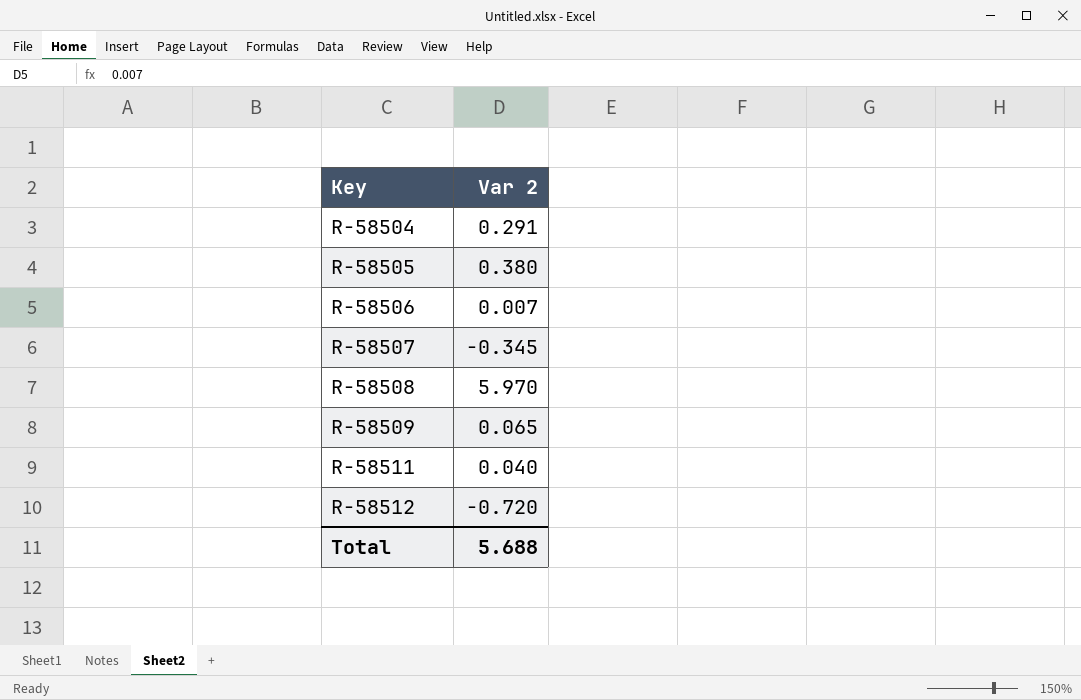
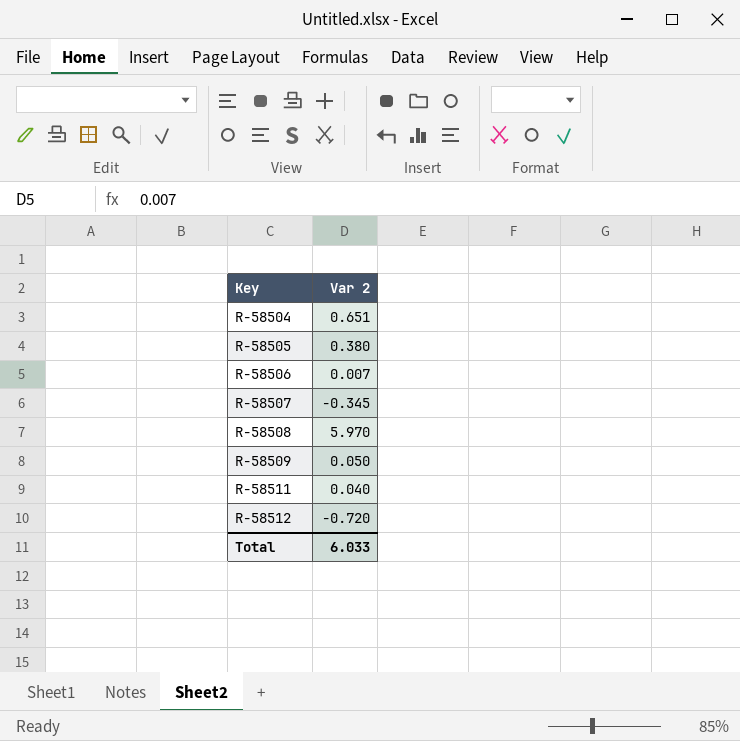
R-58504 | Var 2: 0.291 -> 0.651
R-58509 | Var 2: 0.065 -> 0.050
Total | Var 2: 5.688 -> 6.033

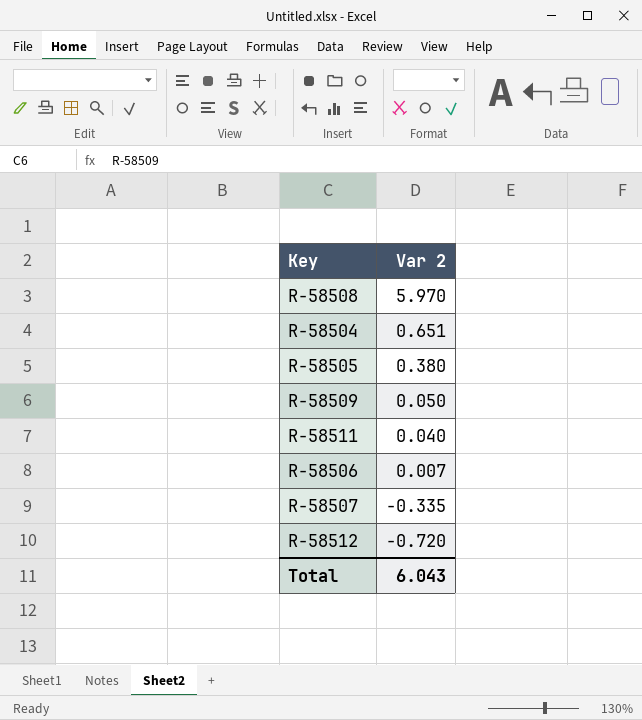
row order: Key ascending -> Var 2 descending
R-58507 | Var 2: -0.345 -> -0.335
Total | Var 2: 6.033 -> 6.043

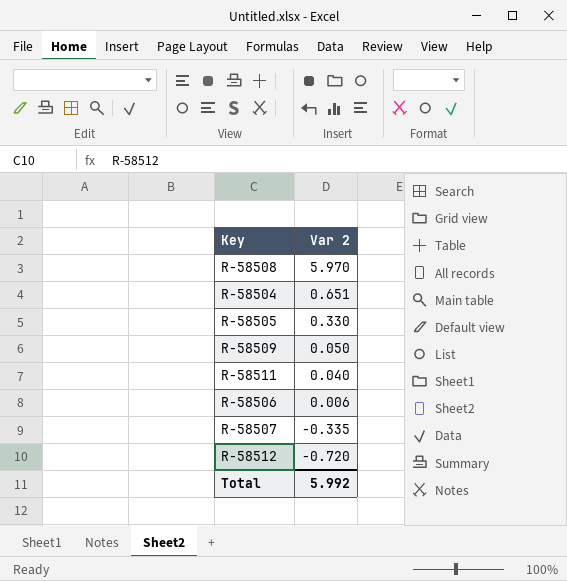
R-58505 | Var 2: 0.380 -> 0.330
R-58506 | Var 2: 0.007 -> 0.006
Total | Var 2: 6.043 -> 5.992

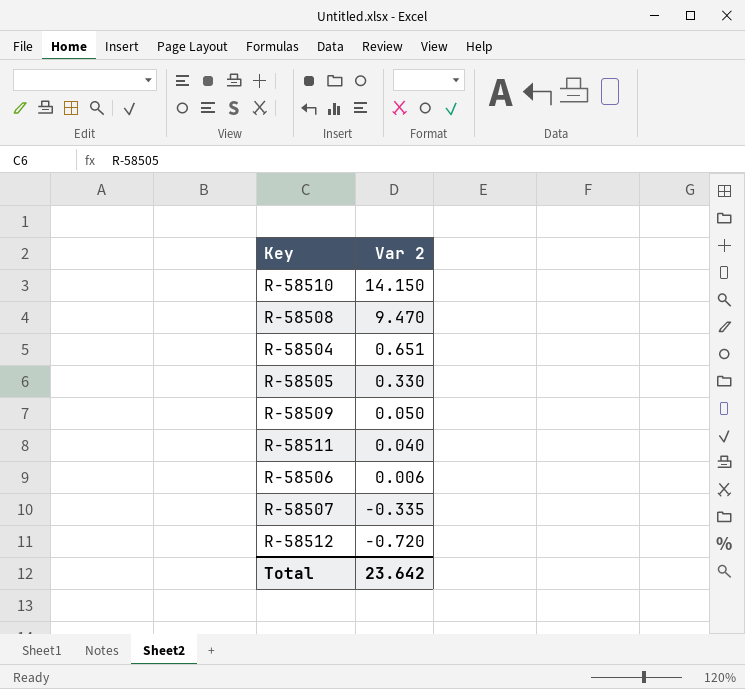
row R-58510: none -> 14.150
R-58508 | Var 2: 5.970 -> 9.470
Total | Var 2: 5.992 -> 23.642

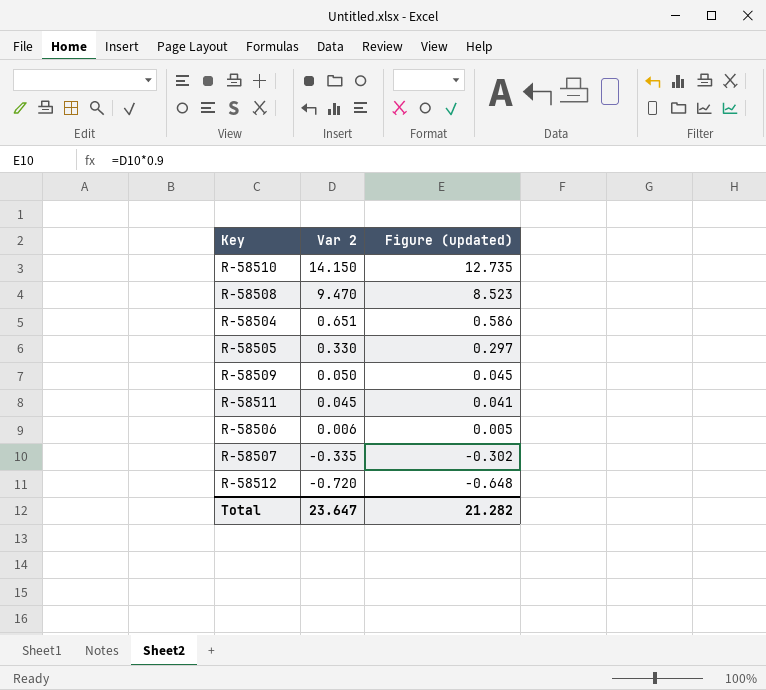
column Figure (updated) | formula: none -> [Var 2] * 0.9
R-58511 | Var 2: 0.040 -> 0.045
Total | Var 2: 23.642 -> 23.647

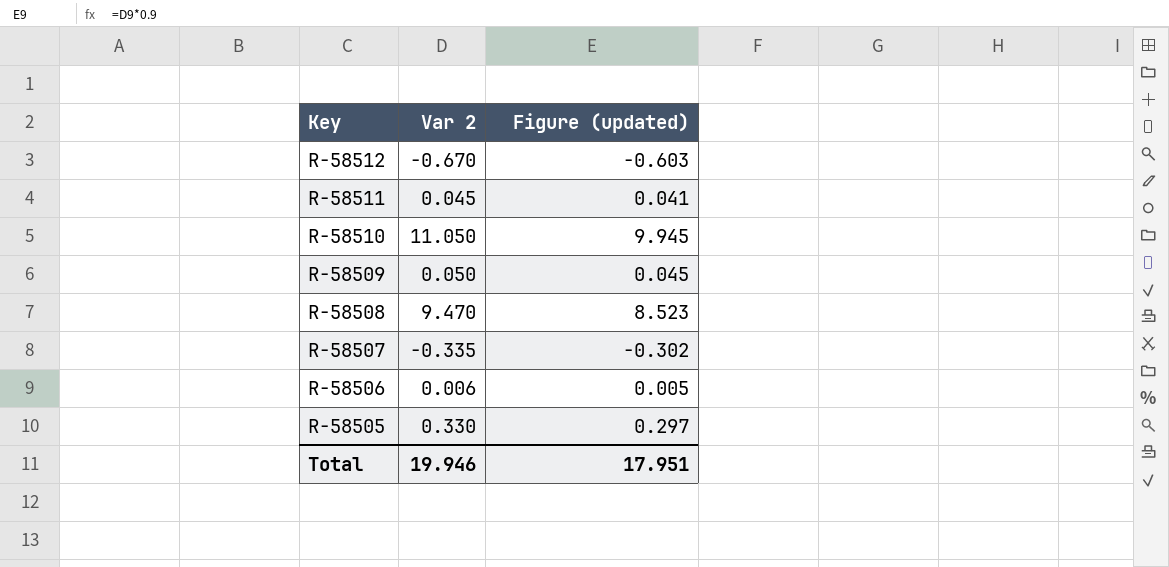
row order: Var 2 descending -> Key descending
row R-58504: 0.651 | 0.586 -> none
R-58512 | Var 2: -0.720 -> -0.670
R-58512 | Figure (updated): -0.648 -> -0.603
R-58510 | Var 2: 14.150 -> 11.050
R-58510 | Figure (updated): 12.735 -> 9.945
Total | Var 2: 23.647 -> 19.946
Total | Figure (updated): 21.282 -> 17.951

